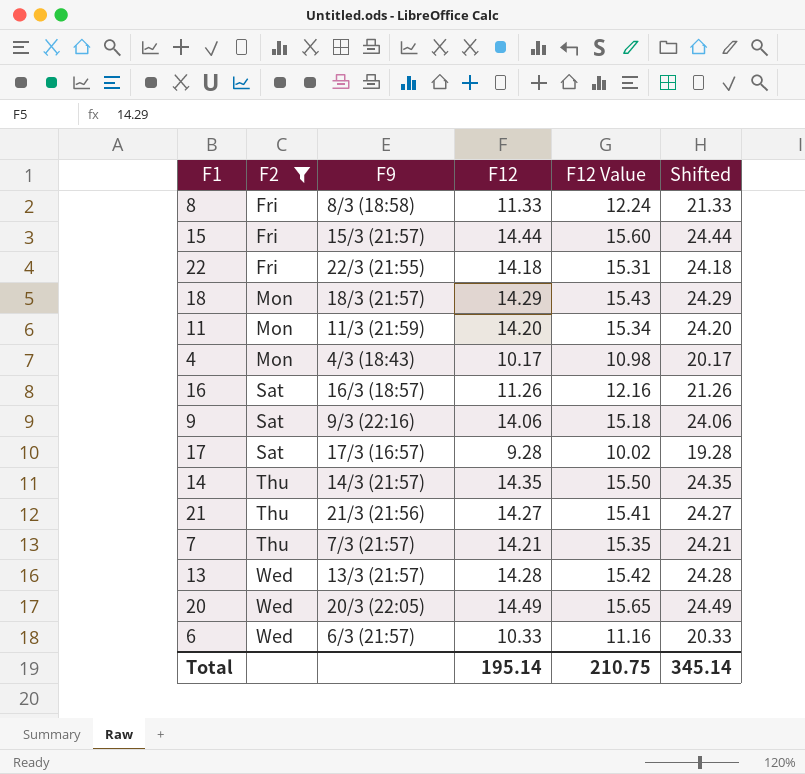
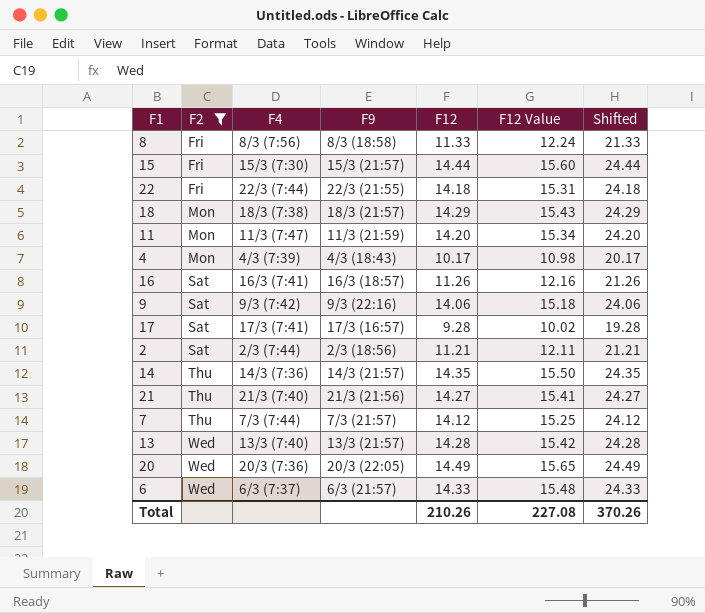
column F4 | position: none -> 3
row 2: none -> Sat | 2/3 (7:44) | 2/3 (18:56) | 11.21 | 12.11 | 21.21
7 | F12: 14.21 -> 14.12
7 | F12 Value: 15.35 -> 15.25
7 | Shifted: 24.21 -> 24.12
6 | F12: 10.33 -> 14.33
6 | F12 Value: 11.16 -> 15.48
6 | Shifted: 20.33 -> 24.33
Total | F12: 195.14 -> 210.26
Total | F12 Value: 210.75 -> 227.08
Total | Shifted: 345.14 -> 370.26

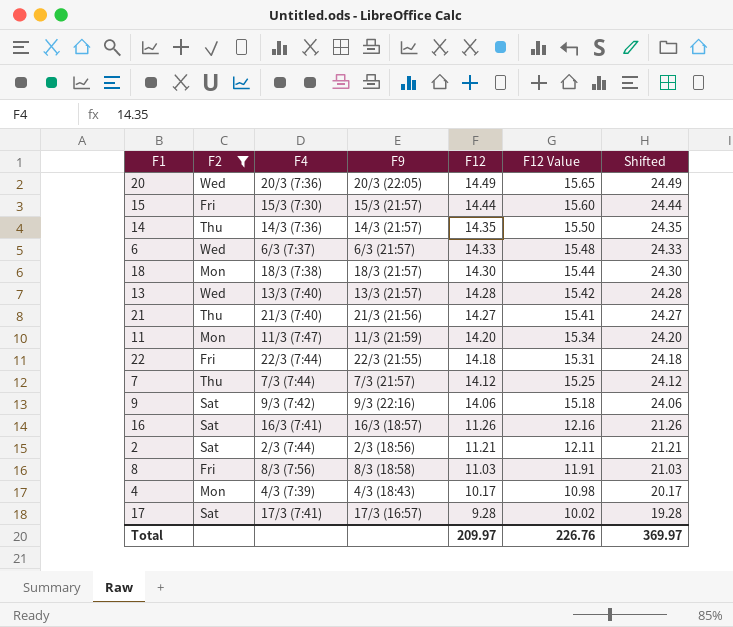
row order: F2 ascending -> F12 descending
18 | F12: 14.29 -> 14.30
18 | F12 Value: 15.43 -> 15.44
18 | Shifted: 24.29 -> 24.30
8 | F12: 11.33 -> 11.03
8 | F12 Value: 12.24 -> 11.91
8 | Shifted: 21.33 -> 21.03
Total | F12: 210.26 -> 209.97
Total | F12 Value: 227.08 -> 226.76
Total | Shifted: 370.26 -> 369.97

